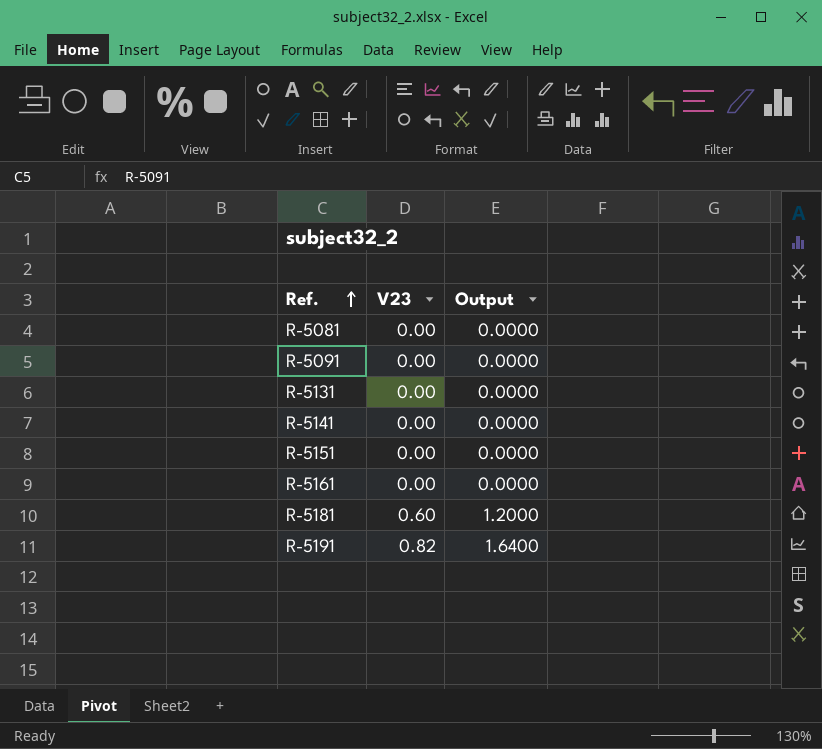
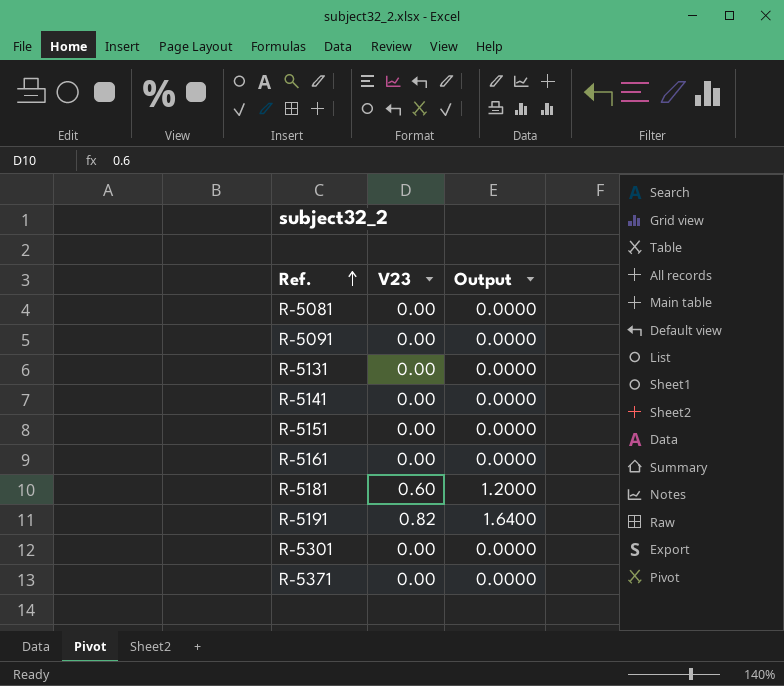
row R-5301: none -> 0.00 | 0.0000
row R-5371: none -> 0.00 | 0.0000

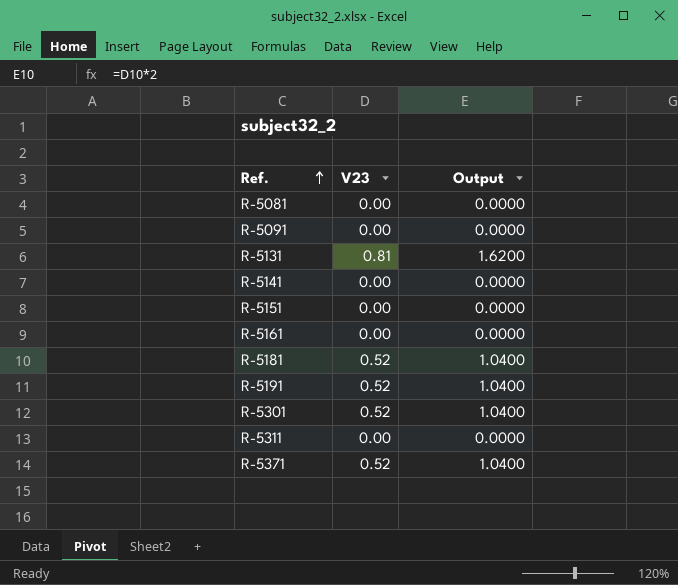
R-5131 | V23: 0.00 -> 0.81
R-5131 | Output: 0.0000 -> 1.6200
R-5181 | V23: 0.60 -> 0.52
R-5181 | Output: 1.2000 -> 1.0400
R-5191 | V23: 0.82 -> 0.52
R-5191 | Output: 1.6400 -> 1.0400
R-5301 | V23: 0.00 -> 0.52
R-5301 | Output: 0.0000 -> 1.0400
row R-5311: none -> 0.00 | 0.0000
R-5371 | V23: 0.00 -> 0.52
R-5371 | Output: 0.0000 -> 1.0400

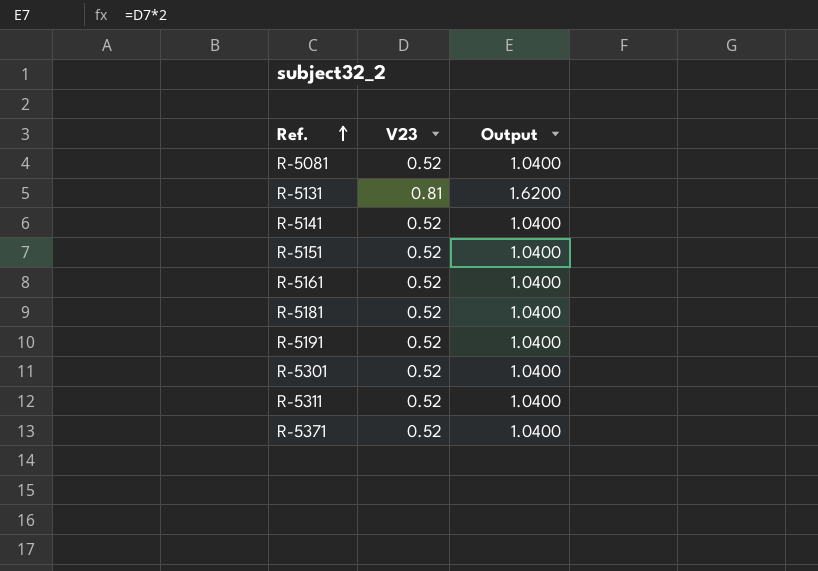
row R-5091: 0.00 | 0.0000 -> none
R-5081 | V23: 0.00 -> 0.52
R-5081 | Output: 0.0000 -> 1.0400
R-5141 | V23: 0.00 -> 0.52
R-5141 | Output: 0.0000 -> 1.0400
R-5151 | V23: 0.00 -> 0.52
R-5151 | Output: 0.0000 -> 1.0400
R-5161 | V23: 0.00 -> 0.52
R-5161 | Output: 0.0000 -> 1.0400
R-5311 | V23: 0.00 -> 0.52
R-5311 | Output: 0.0000 -> 1.0400

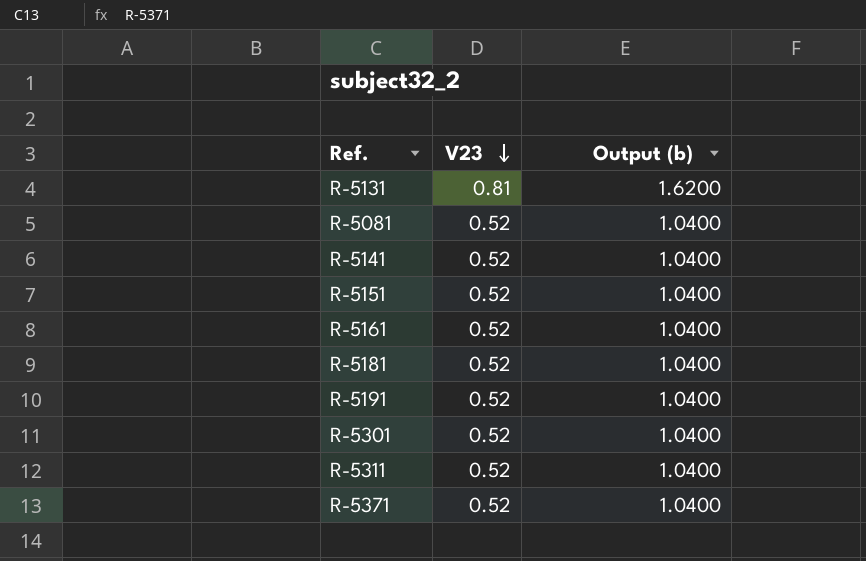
row order: Ref. ascending -> V23 descending
column name: Output -> Output (b)

